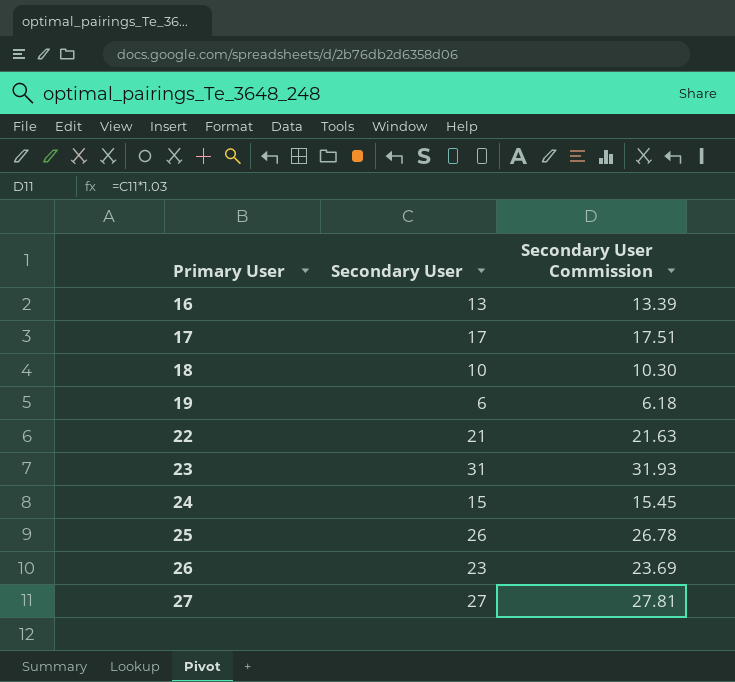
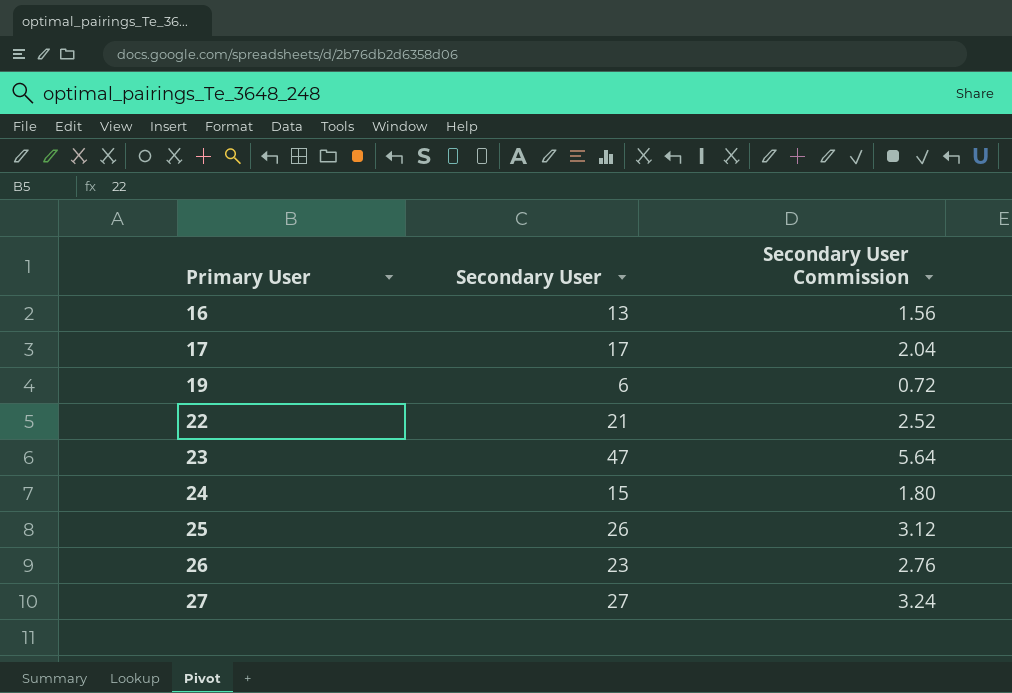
column Secondary User Commission | formula: [Secondary User] * 1.03 -> [Secondary User] * 0.12
row 18: 10 | 10.30 -> none
23 | Secondary User: 31 -> 47

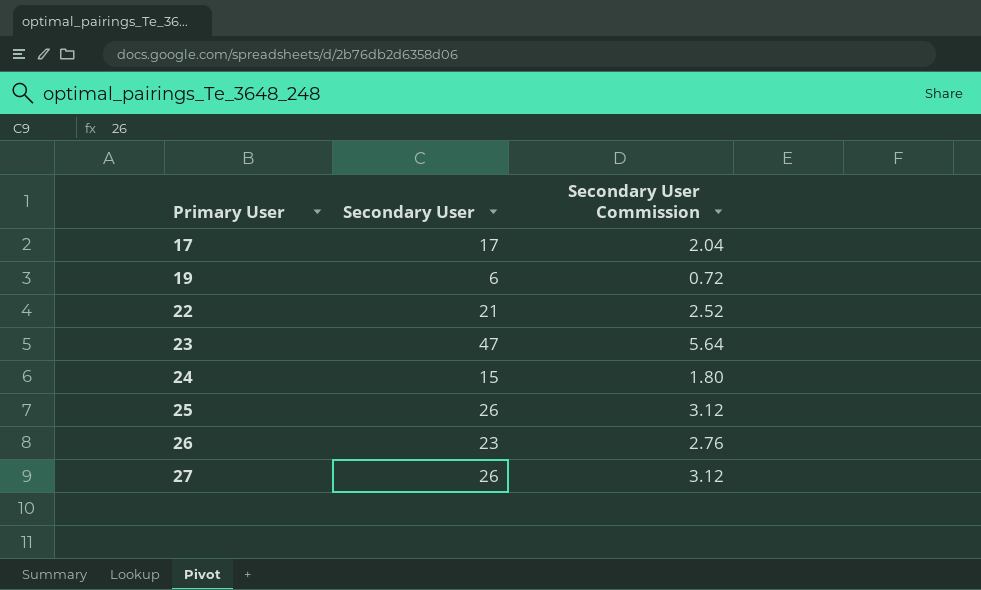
row 16: 13 | 1.56 -> none
27 | Secondary User: 27 -> 26
27 | Secondary User Commission: 3.24 -> 3.12

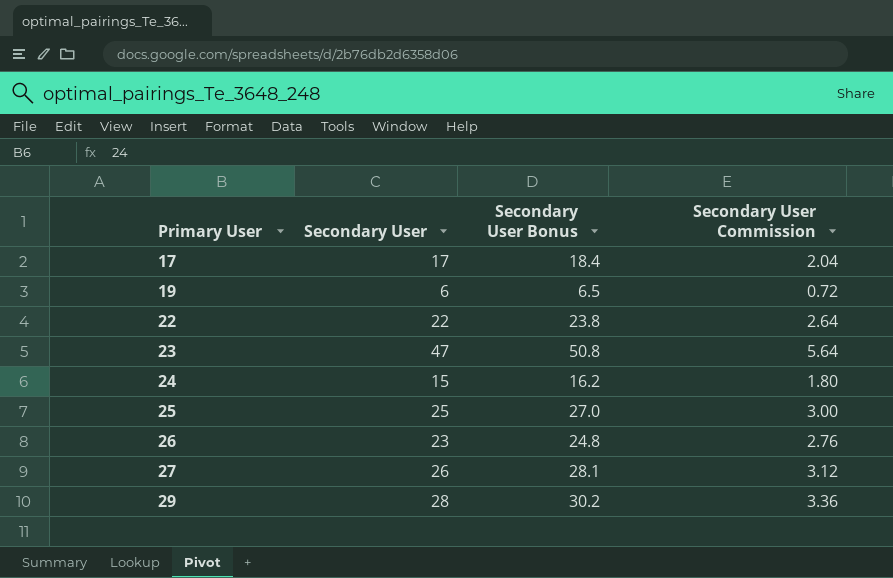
column Secondary User Bonus | formula: none -> [Secondary User] * 1.08
22 | Secondary User: 21 -> 22
22 | Secondary User Commission: 2.52 -> 2.64
25 | Secondary User: 26 -> 25
25 | Secondary User Commission: 3.12 -> 3.00
row 29: none -> 28 | 30.2 | 3.36

